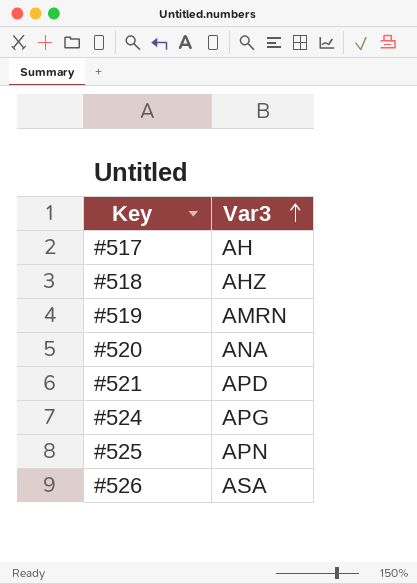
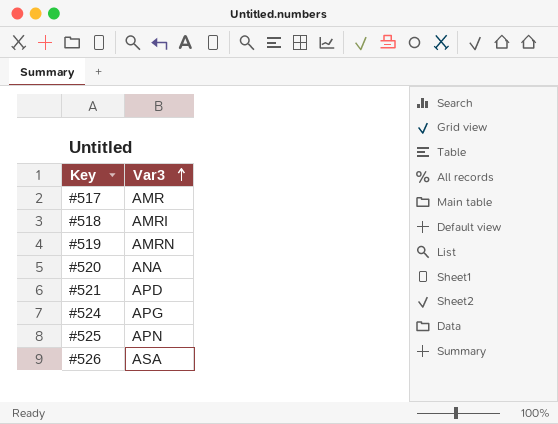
#517 | Var3: AH -> AMR
#518 | Var3: AHZ -> AMRI

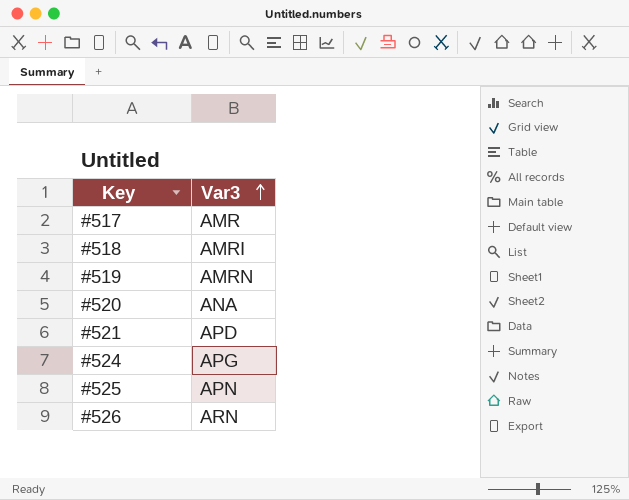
#526 | Var3: ASA -> ARN

